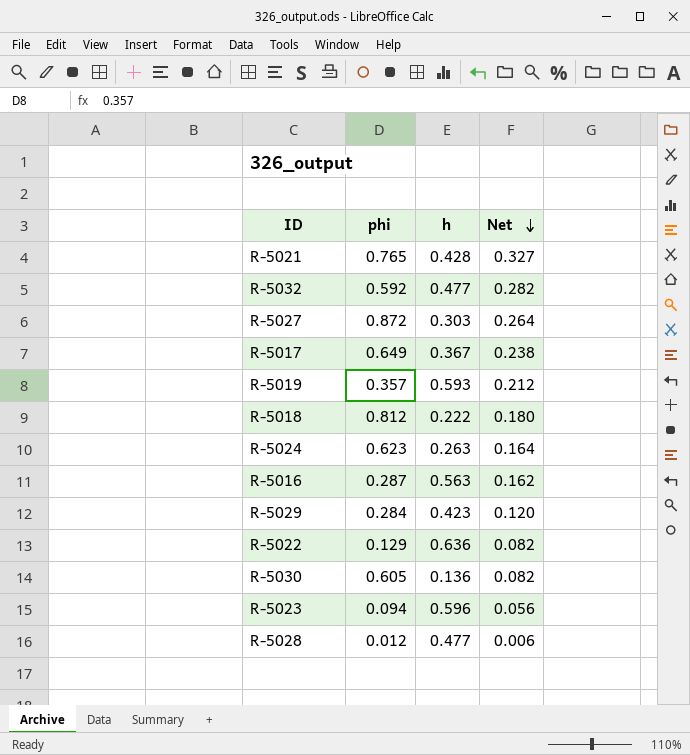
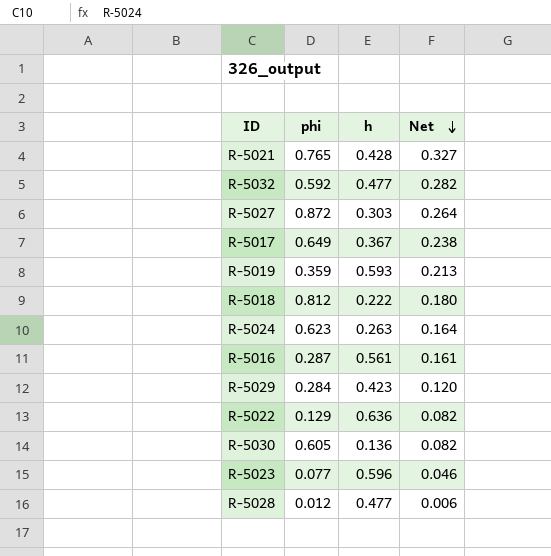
R-5019 | phi: 0.357 -> 0.359
R-5019 | Net: 0.212 -> 0.213
R-5016 | h: 0.563 -> 0.561
R-5016 | Net: 0.162 -> 0.161
R-5023 | phi: 0.094 -> 0.077
R-5023 | Net: 0.056 -> 0.046

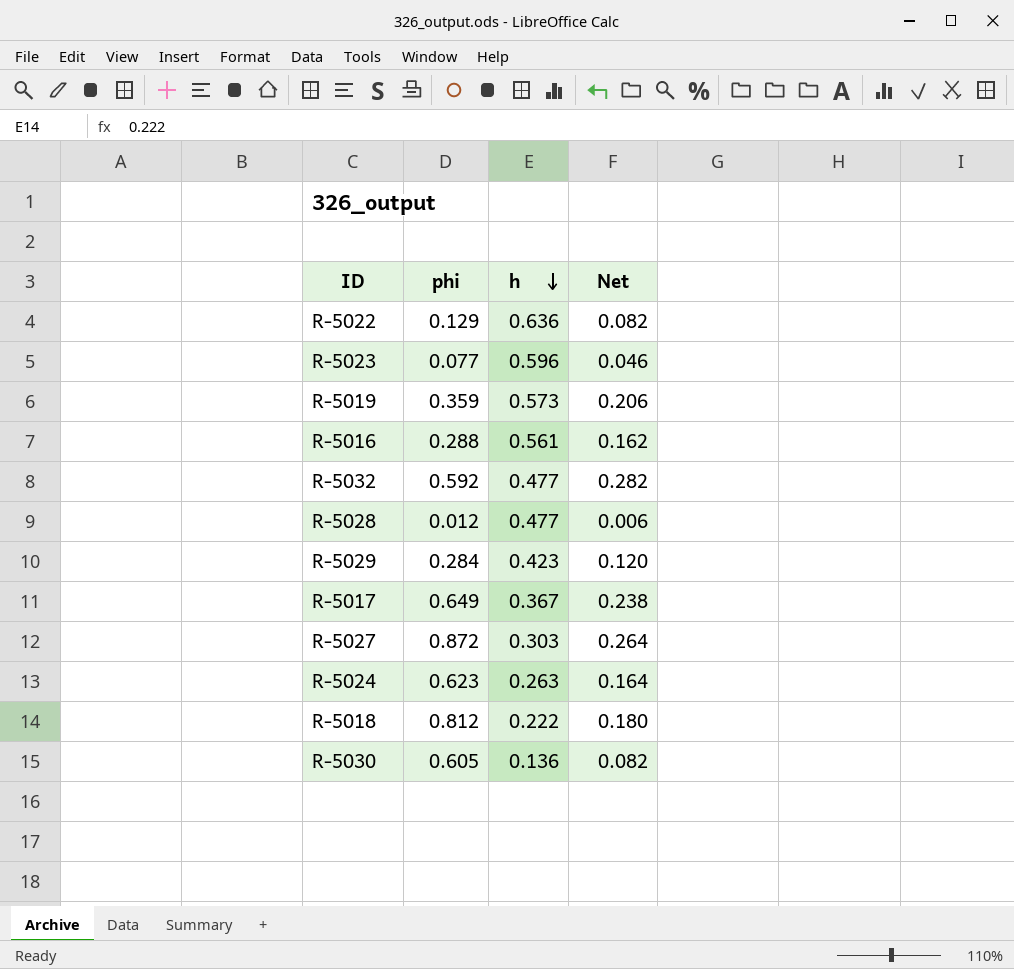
row order: Net descending -> h descending
row R-5021: 0.765 | 0.428 | 0.327 -> none
R-5019 | h: 0.593 -> 0.573
R-5019 | Net: 0.213 -> 0.206
R-5016 | phi: 0.287 -> 0.288
R-5016 | Net: 0.161 -> 0.162

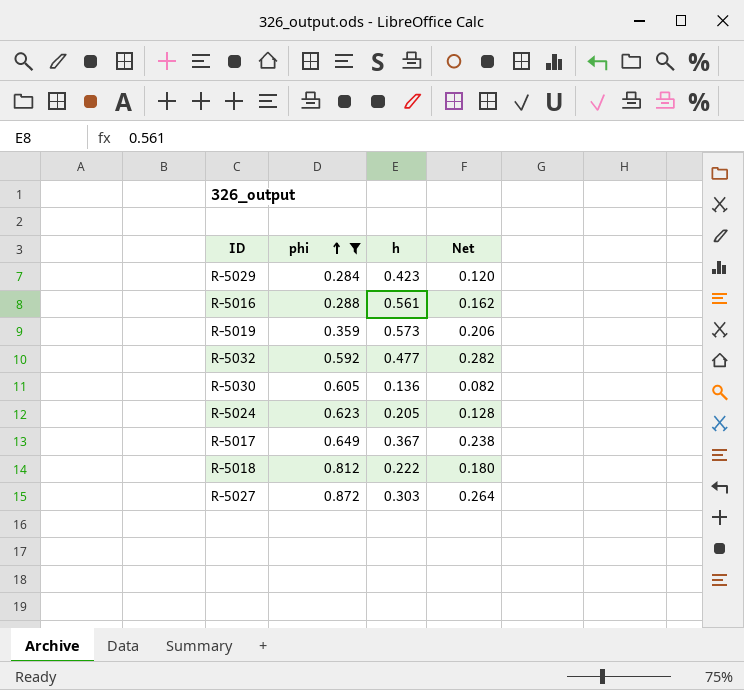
filter: none -> phi >= 0.284
row order: h descending -> phi ascending
R-5024 | h: 0.263 -> 0.205
R-5024 | Net: 0.164 -> 0.128

